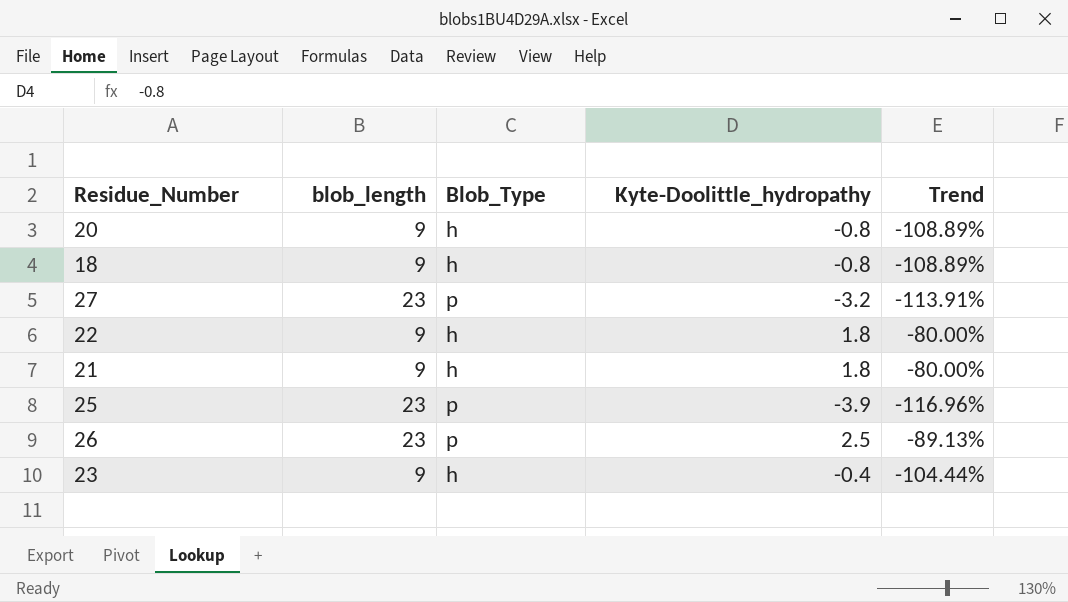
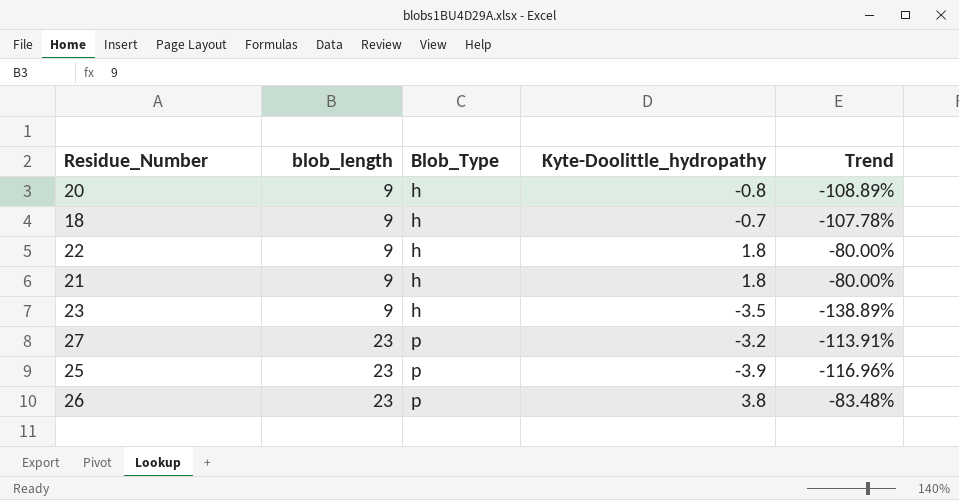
row order: none -> blob_length ascending
18 | Kyte-Doolittle_hydropathy: -0.8 -> -0.7
18 | Trend: -108.89% -> -107.78%
23 | Kyte-Doolittle_hydropathy: -0.4 -> -3.5
23 | Trend: -104.44% -> -138.89%
26 | Kyte-Doolittle_hydropathy: 2.5 -> 3.8
26 | Trend: -89.13% -> -83.48%

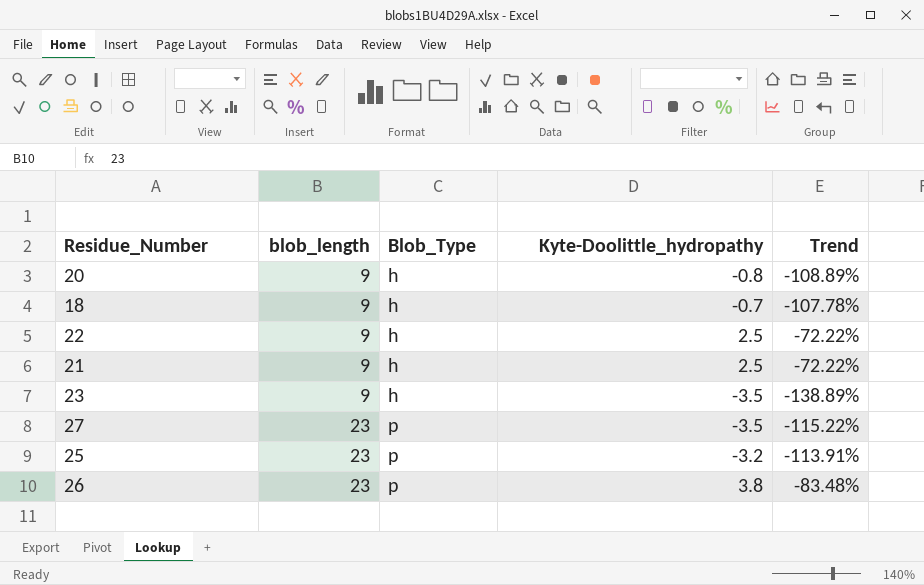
22 | Kyte-Doolittle_hydropathy: 1.8 -> 2.5
22 | Trend: -80.00% -> -72.22%
21 | Kyte-Doolittle_hydropathy: 1.8 -> 2.5
21 | Trend: -80.00% -> -72.22%
27 | Kyte-Doolittle_hydropathy: -3.2 -> -3.5
27 | Trend: -113.91% -> -115.22%
25 | Kyte-Doolittle_hydropathy: -3.9 -> -3.2
25 | Trend: -116.96% -> -113.91%

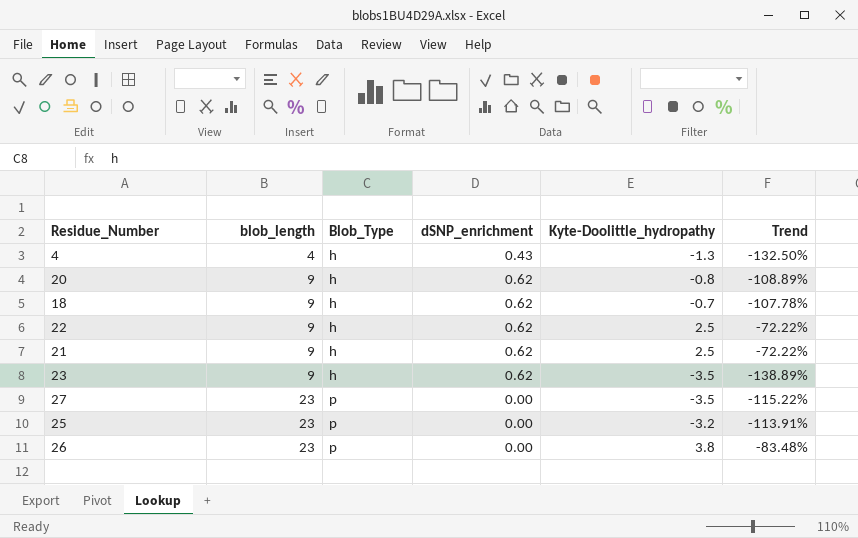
column dSNP_enrichment | position: none -> 4
row 4: none -> 4 | h | 0.43 | -1.3 | -132.50%

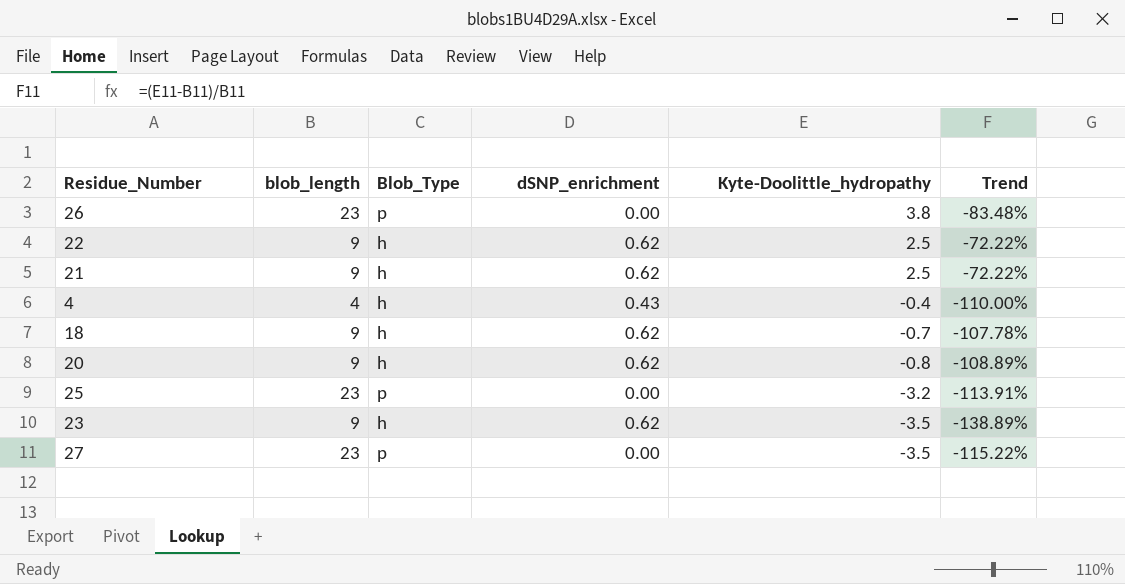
row order: blob_length ascending -> Kyte-Doolittle_hydropathy descending
4 | Kyte-Doolittle_hydropathy: -1.3 -> -0.4
4 | Trend: -132.50% -> -110.00%

